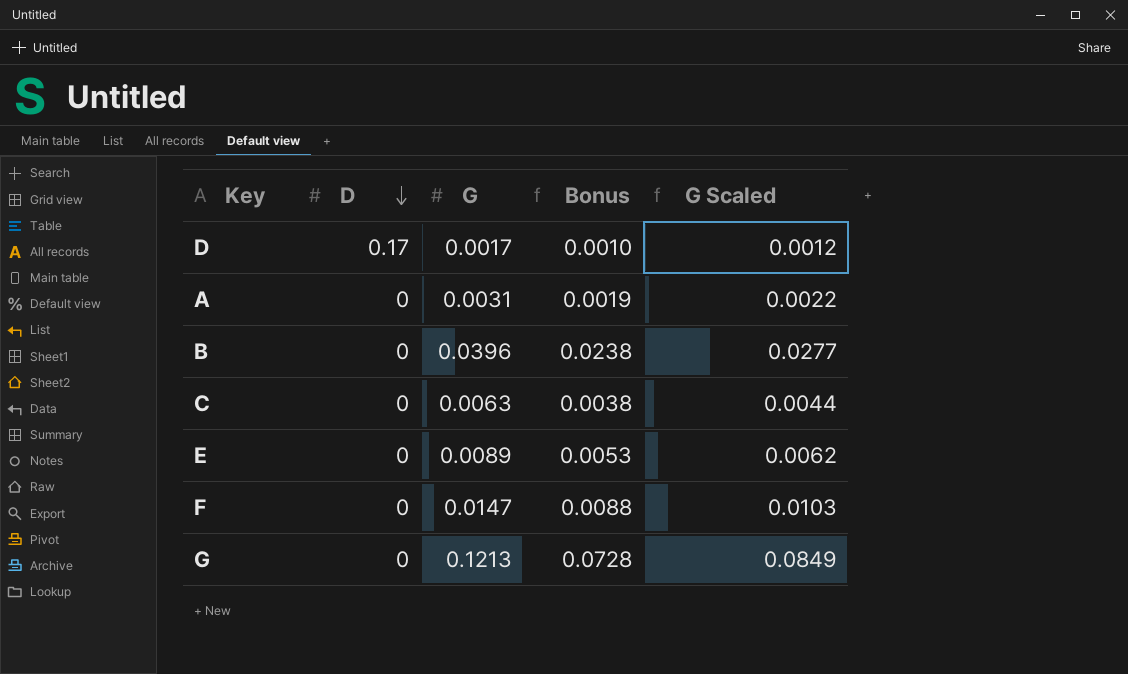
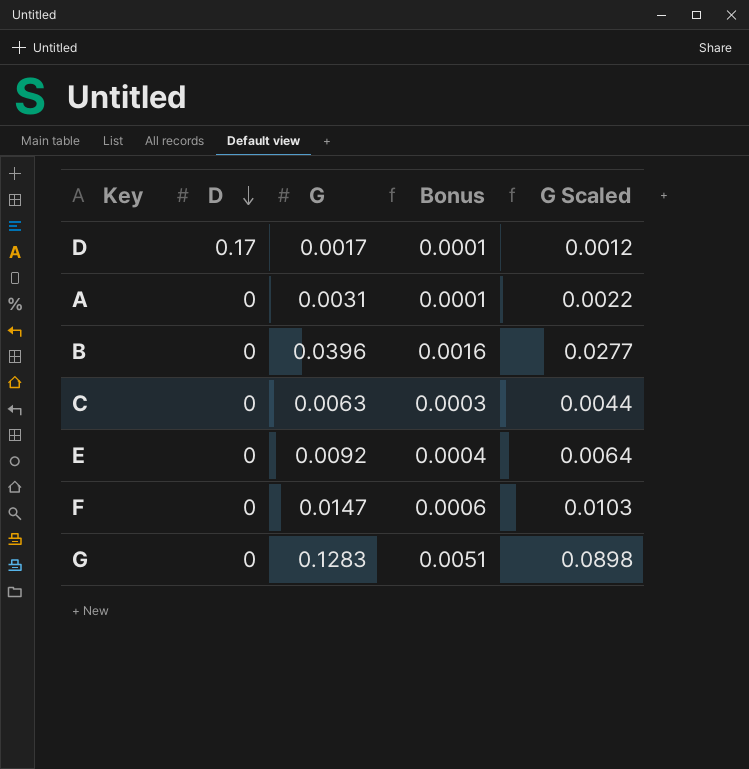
column Bonus | formula: [G] * 0.6 -> [G] * 0.04
E | G: 0.0089 -> 0.0092
E | G Scaled: 0.0062 -> 0.0064
G | G: 0.1213 -> 0.1283
G | G Scaled: 0.0849 -> 0.0898

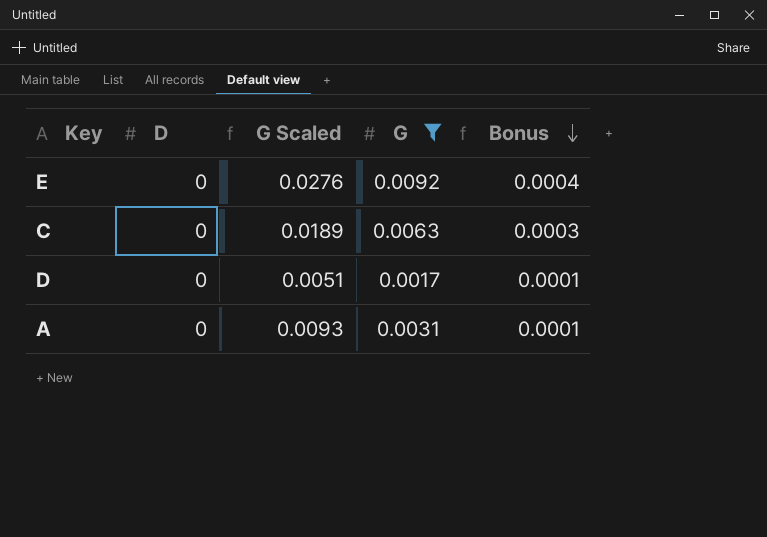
filter: none -> G <= 0.0092
row order: D descending -> Bonus descending
column G Scaled | formula: [G] * 0.7 -> [G] * 3
column G Scaled | position: 5 -> 3
D | D: 0.17 -> 0

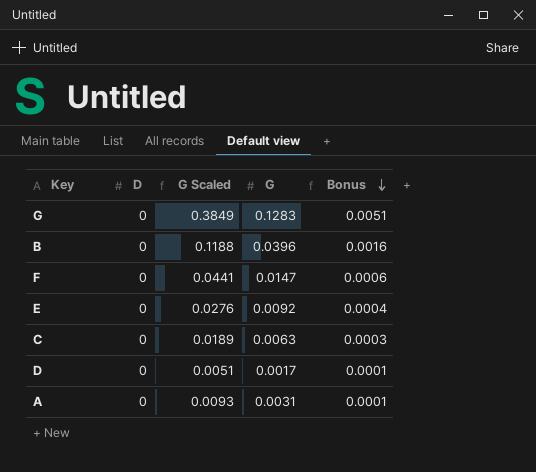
filter: G <= 0.0092 -> none

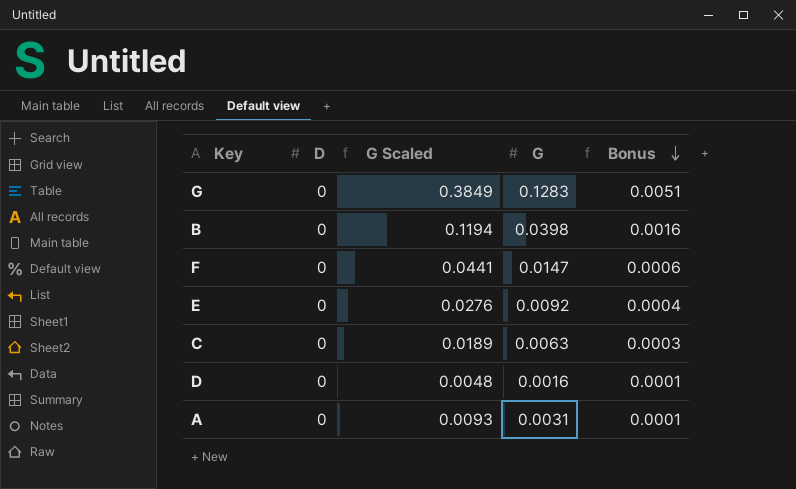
B | G Scaled: 0.1188 -> 0.1194
B | G: 0.0396 -> 0.0398
D | G Scaled: 0.0051 -> 0.0048
D | G: 0.0017 -> 0.0016

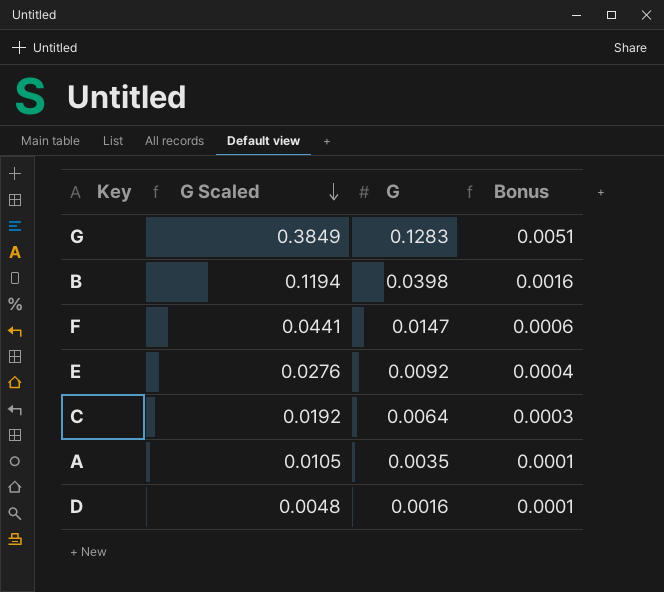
row order: Bonus descending -> G Scaled descending
column D | position: 2 -> none
C | G Scaled: 0.0189 -> 0.0192
C | G: 0.0063 -> 0.0064
A | G Scaled: 0.0093 -> 0.0105
A | G: 0.0031 -> 0.0035

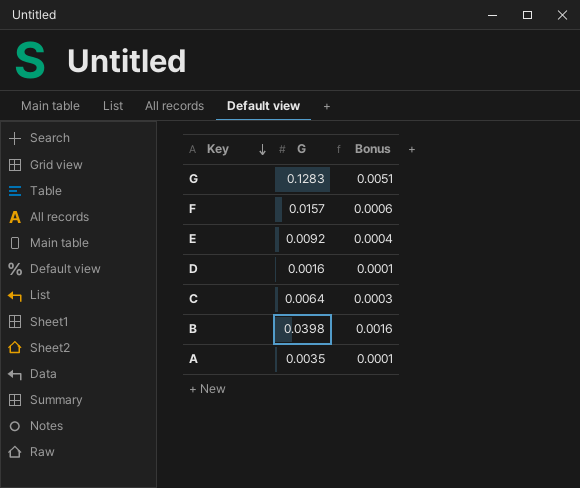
row order: G Scaled descending -> Key descending
column G Scaled | formula: [G] * 3 -> none
F | G: 0.0147 -> 0.0157

